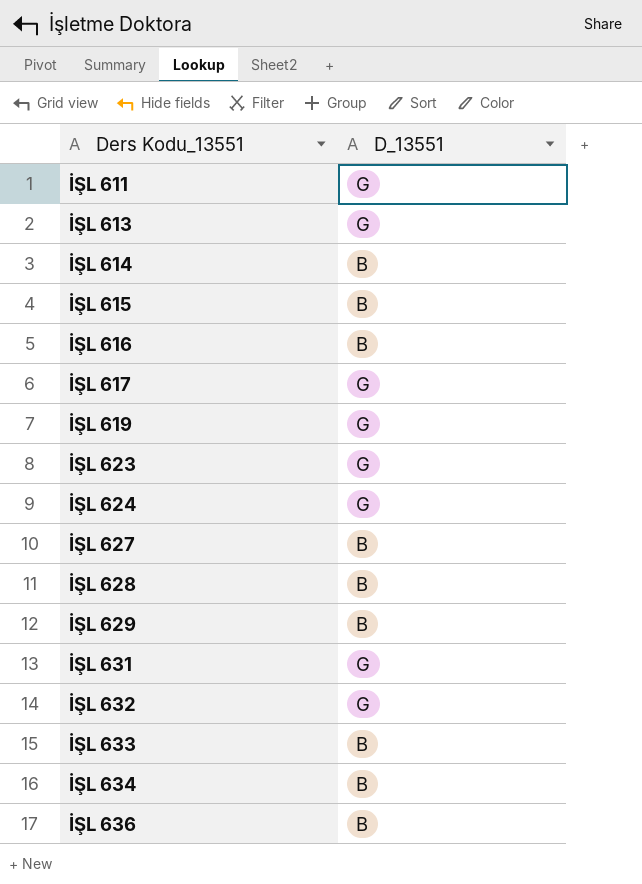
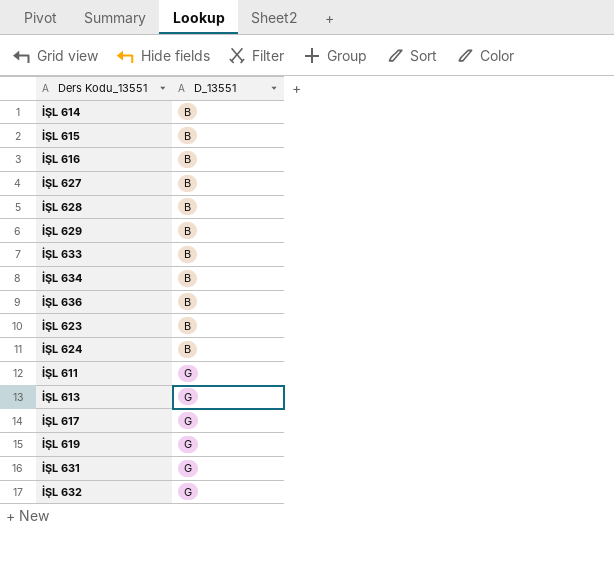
row order: Ders Kodu_13551 ascending -> D_13551 ascending
İŞL 623 | D_13551: G -> B
İŞL 624 | D_13551: G -> B

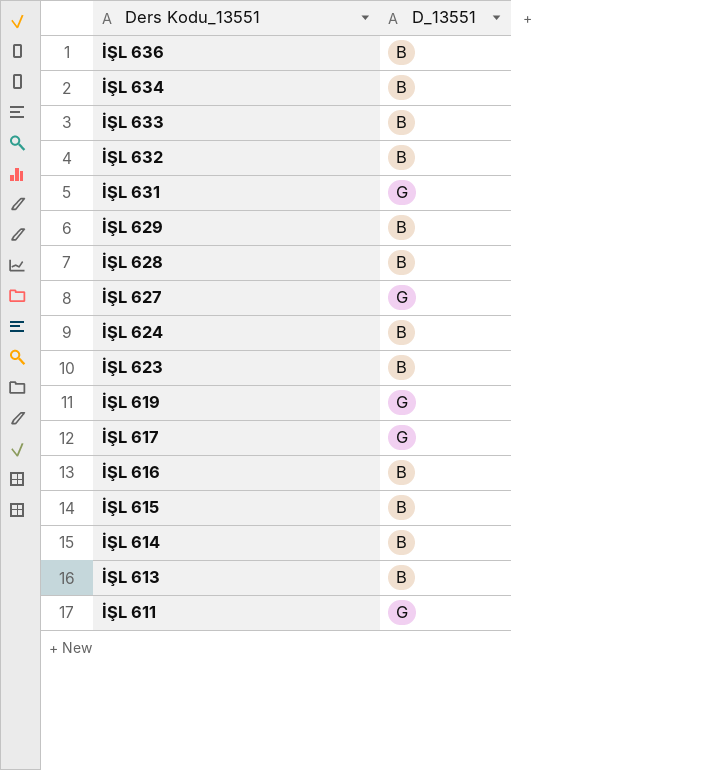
row order: D_13551 ascending -> Ders Kodu_13551 descending
İŞL 632 | D_13551: G -> B
İŞL 627 | D_13551: B -> G
İŞL 613 | D_13551: G -> B

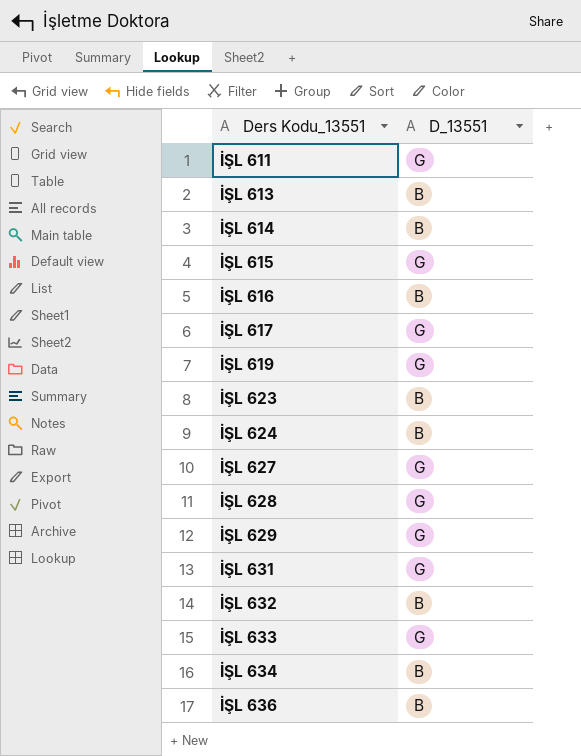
row order: Ders Kodu_13551 descending -> Ders Kodu_13551 ascending
İŞL 615 | D_13551: B -> G
İŞL 628 | D_13551: B -> G
İŞL 629 | D_13551: B -> G
İŞL 633 | D_13551: B -> G

